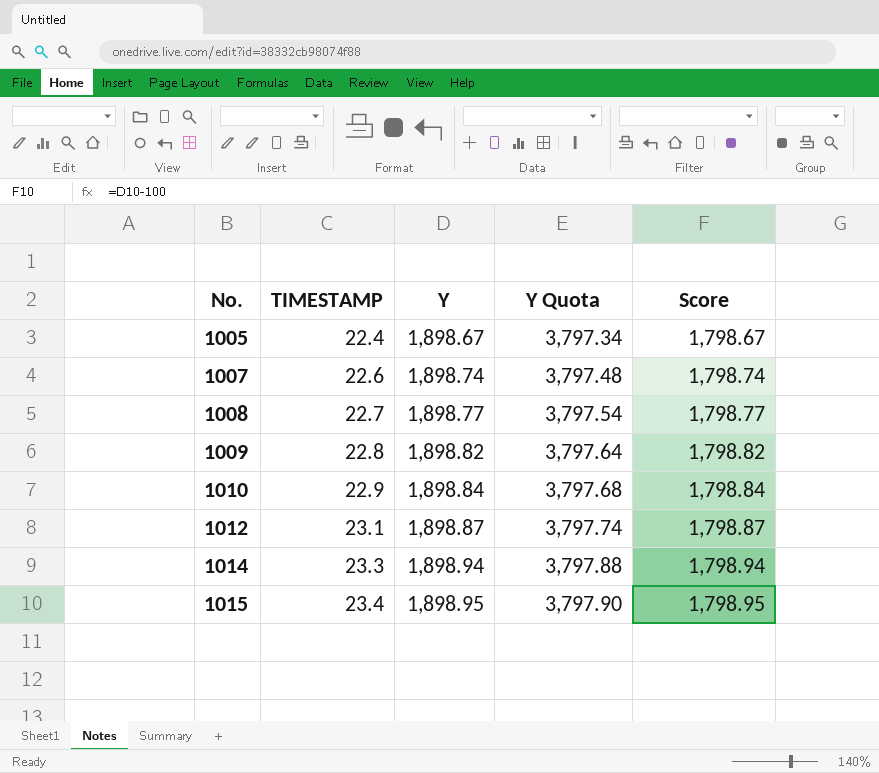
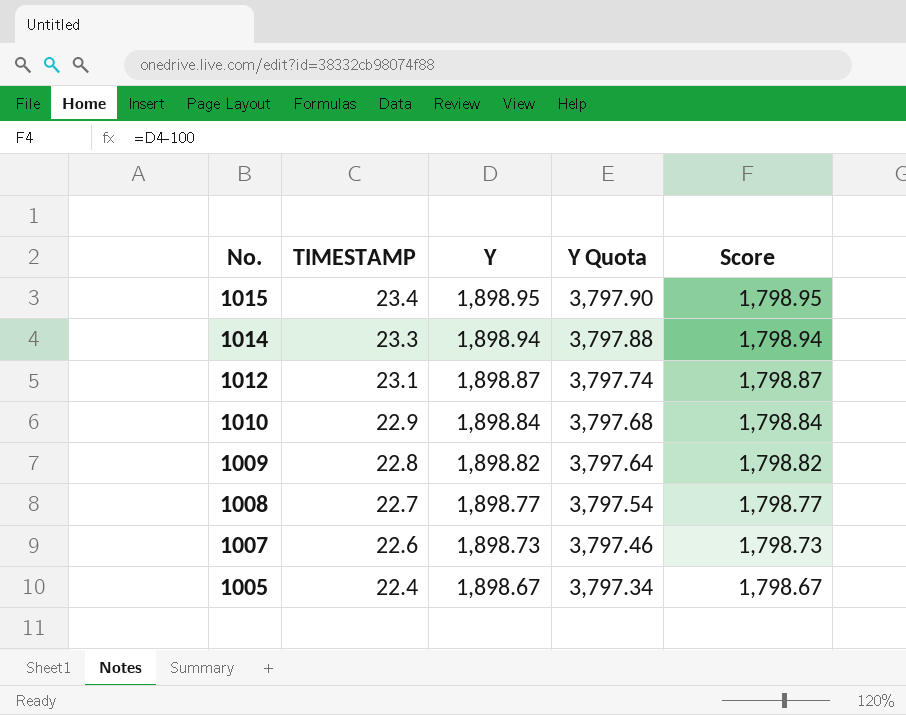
row order: No. ascending -> No. descending
1007 | Y: 1,898.74 -> 1,898.73
1007 | Y Quota: 3,797.48 -> 3,797.46
1007 | Score: 1,798.74 -> 1,798.73

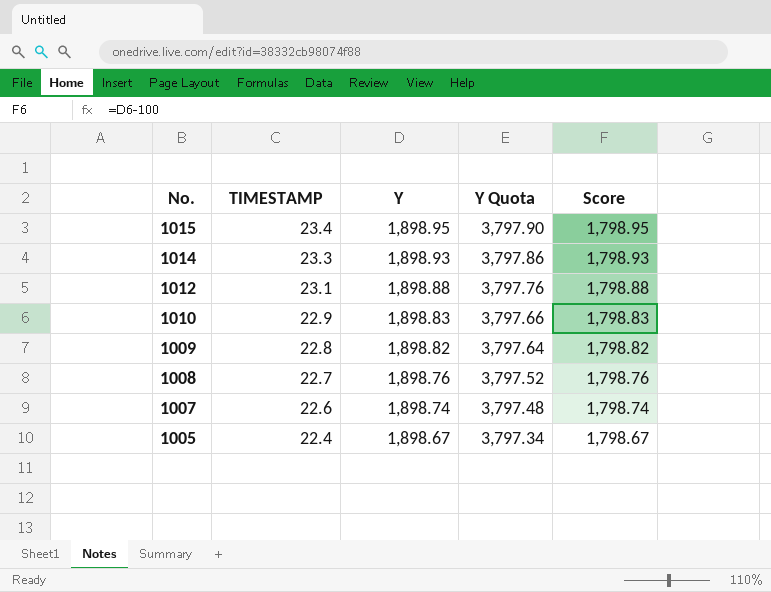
1014 | Y: 1,898.94 -> 1,898.93
1014 | Y Quota: 3,797.88 -> 3,797.86
1014 | Score: 1,798.94 -> 1,798.93
1012 | Y: 1,898.87 -> 1,898.88
1012 | Y Quota: 3,797.74 -> 3,797.76
1012 | Score: 1,798.87 -> 1,798.88
1010 | Y: 1,898.84 -> 1,898.83
1010 | Y Quota: 3,797.68 -> 3,797.66
1010 | Score: 1,798.84 -> 1,798.83
1008 | Y: 1,898.77 -> 1,898.76
1008 | Y Quota: 3,797.54 -> 3,797.52
1008 | Score: 1,798.77 -> 1,798.76
1007 | Y: 1,898.73 -> 1,898.74
1007 | Y Quota: 3,797.46 -> 3,797.48
1007 | Score: 1,798.73 -> 1,798.74

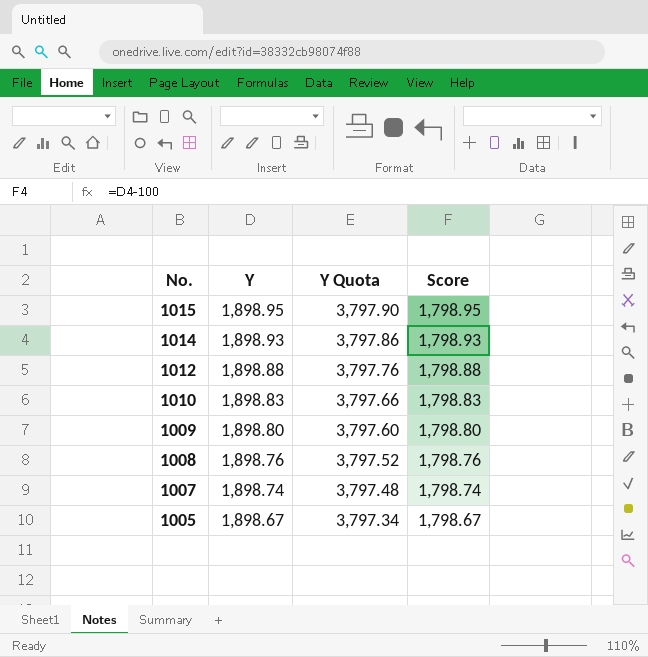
column TIMESTAMP | position: 2 -> none
1009 | Y: 1,898.82 -> 1,898.80
1009 | Y Quota: 3,797.64 -> 3,797.60
1009 | Score: 1,798.82 -> 1,798.80

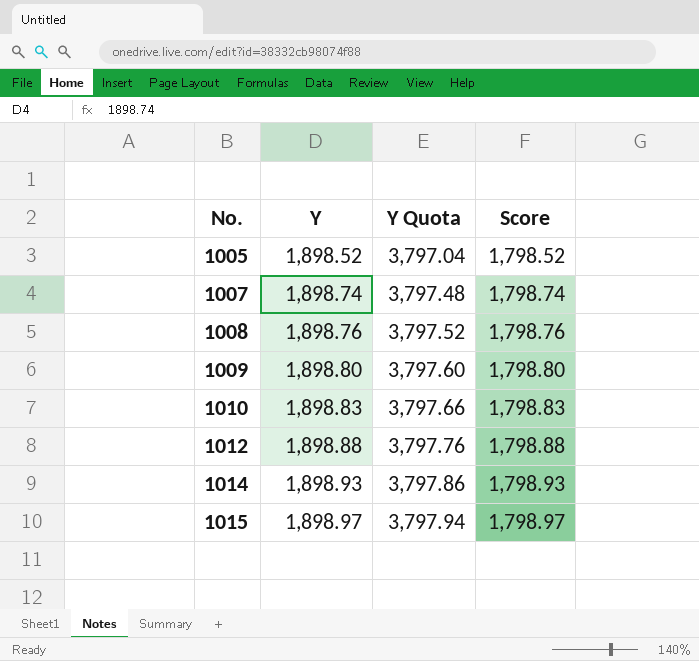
row order: No. descending -> No. ascending
1005 | Y: 1,898.67 -> 1,898.52
1005 | Y Quota: 3,797.34 -> 3,797.04
1005 | Score: 1,798.67 -> 1,798.52
1015 | Y: 1,898.95 -> 1,898.97
1015 | Y Quota: 3,797.90 -> 3,797.94
1015 | Score: 1,798.95 -> 1,798.97

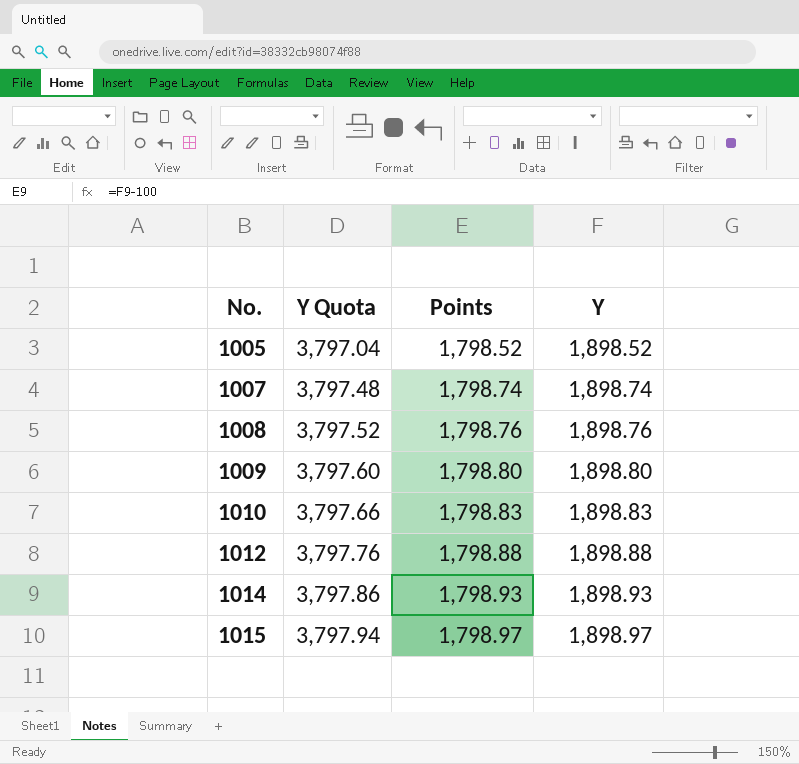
column name: Score -> Points
column Y | position: 2 -> 4

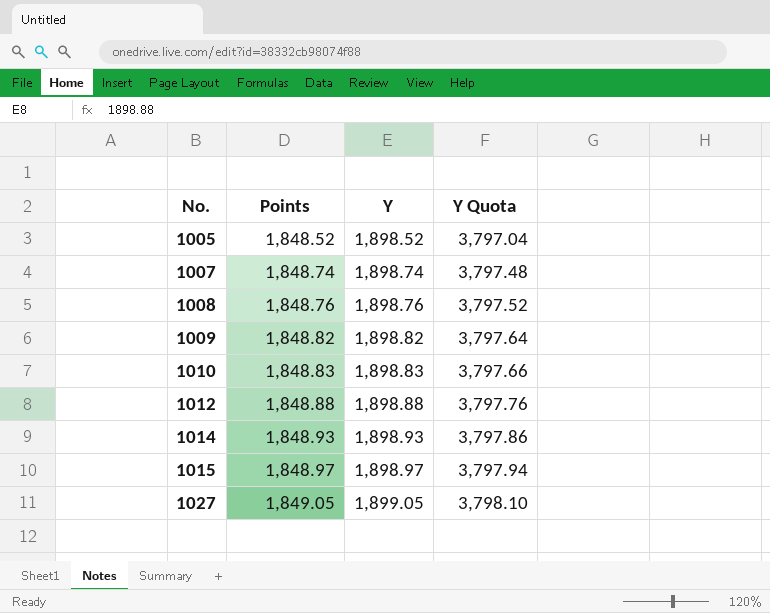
column Points | formula: [Y] - 100 -> [Y] - 50
column Y Quota | position: 2 -> 4
1009 | Y: 1,898.80 -> 1,898.82
1009 | Y Quota: 3,797.60 -> 3,797.64
row 1027: none -> 1,849.05 | 1,899.05 | 3,798.10

